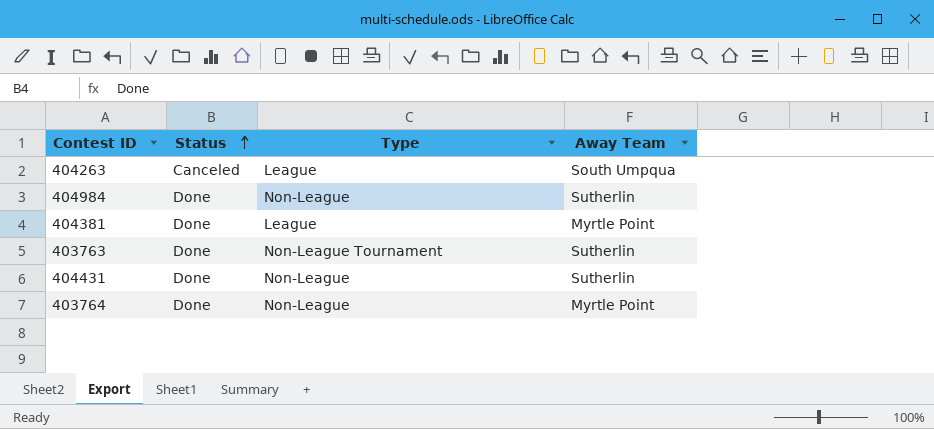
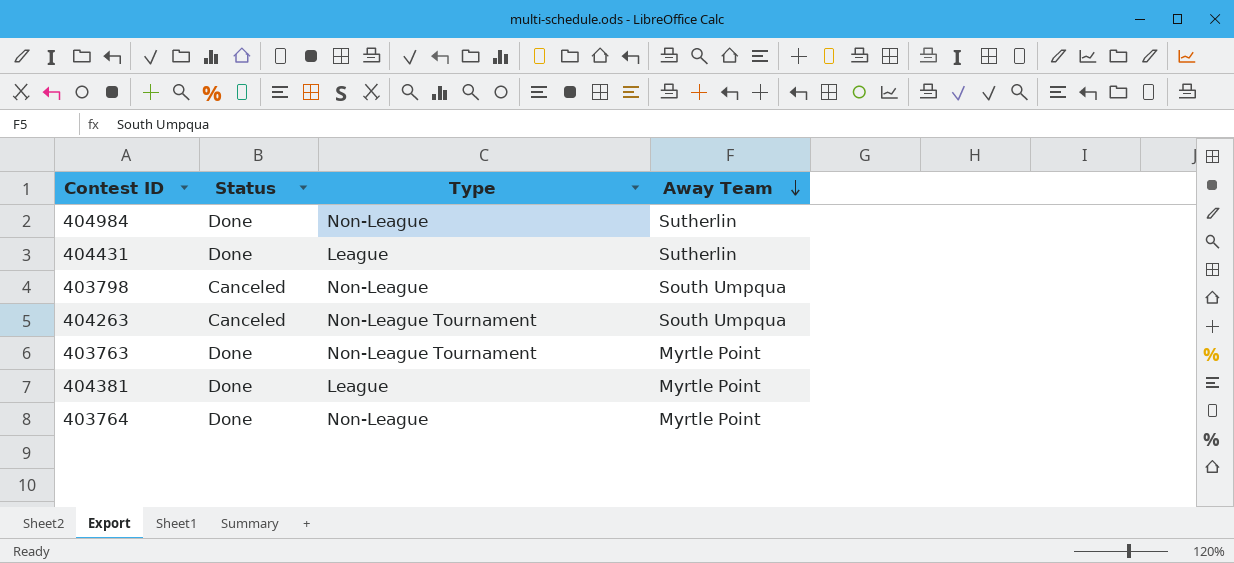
row order: Status ascending -> Away Team descending
404431 | Type: Non-League -> League
row 403798: none -> Canceled | Non-League | South Umpqua
404263 | Type: League -> Non-League Tournament
403763 | Away Team: Sutherlin -> Myrtle Point

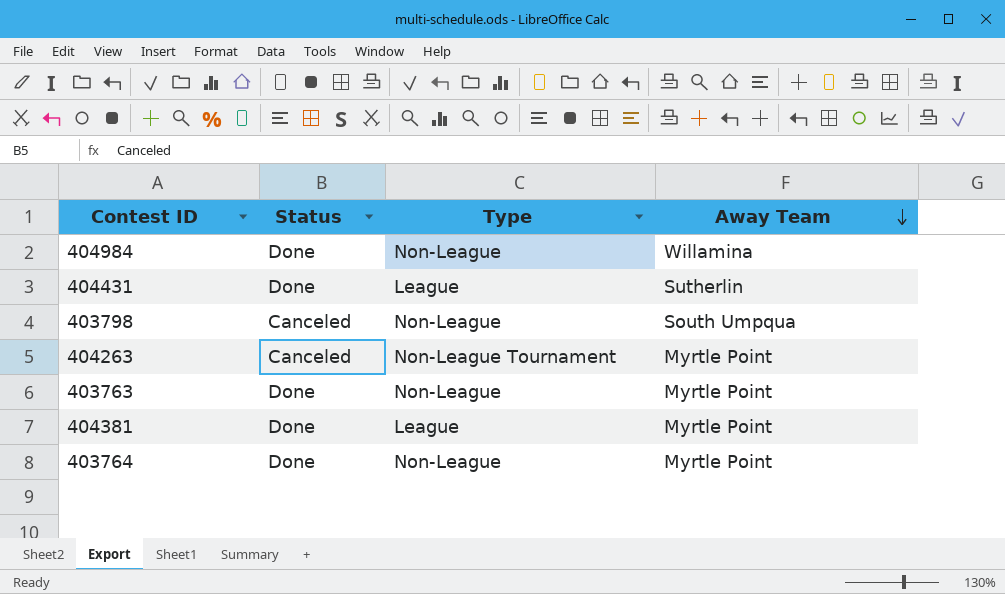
404984 | Away Team: Sutherlin -> Willamina
404263 | Away Team: South Umpqua -> Myrtle Point
403763 | Type: Non-League Tournament -> Non-League

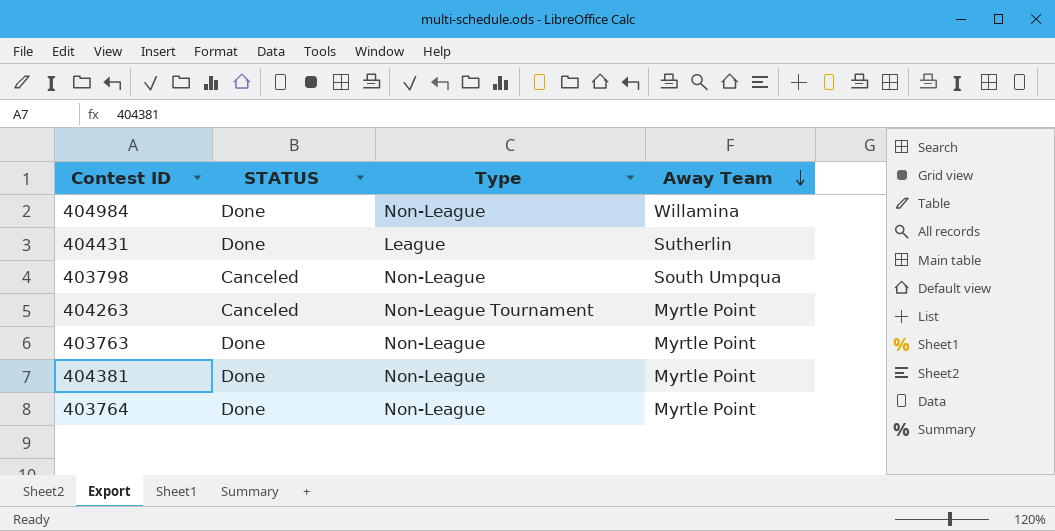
column name: Status -> STATUS
404381 | Type: League -> Non-League

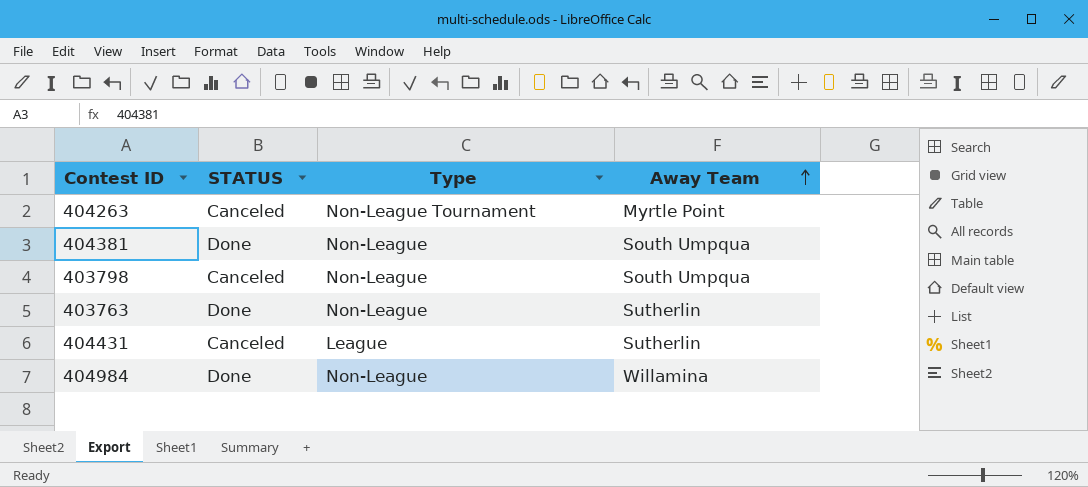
row order: Away Team descending -> Away Team ascending
row 403764: Done | Non-League | Myrtle Point -> none
404381 | Away Team: Myrtle Point -> South Umpqua
403763 | Away Team: Myrtle Point -> Sutherlin
404431 | STATUS: Done -> Canceled

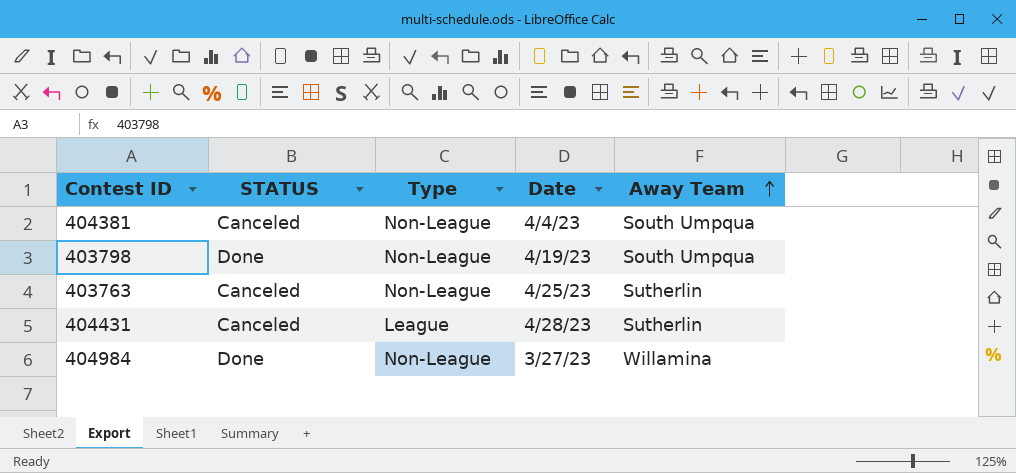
column Date | position: none -> 4
row 404263: Canceled | Non-League Tournament | Myrtle Point -> none
404381 | STATUS: Done -> Canceled
403798 | STATUS: Canceled -> Done
403763 | STATUS: Done -> Canceled

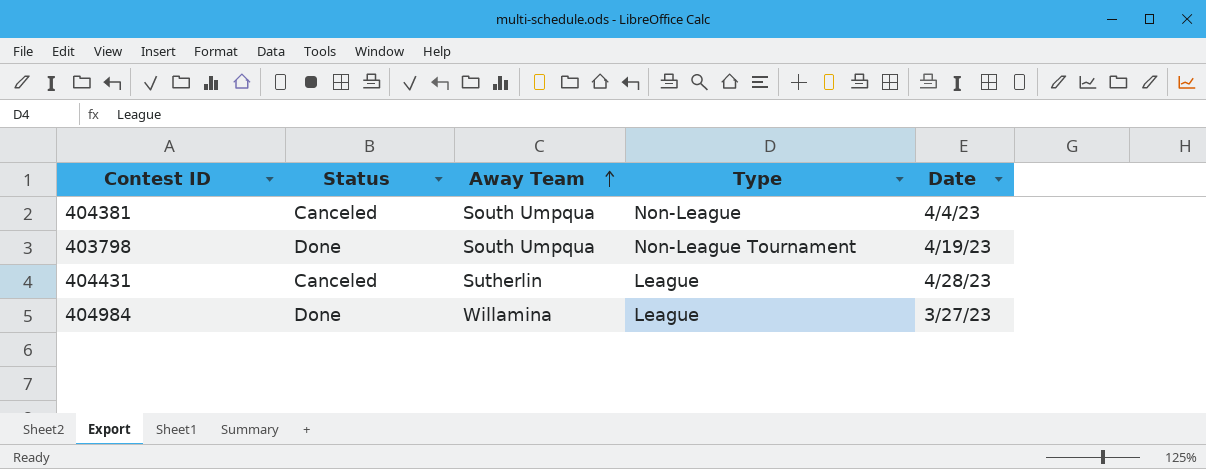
column name: STATUS -> Status
column Away Team | position: 5 -> 3
row 403763: Canceled | Non-League | 4/25/23 | Sutherlin -> none
403798 | Type: Non-League -> Non-League Tournament
404984 | Type: Non-League -> League

